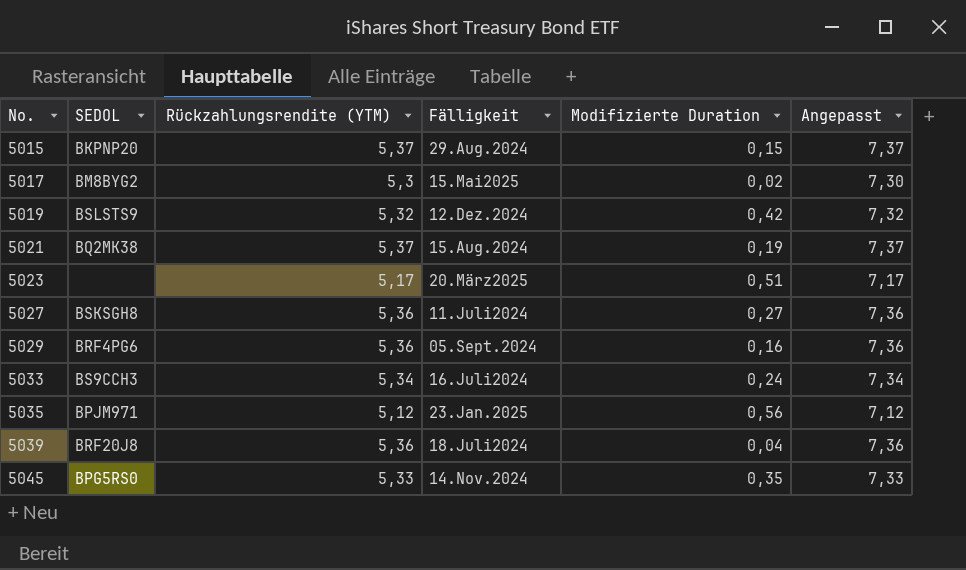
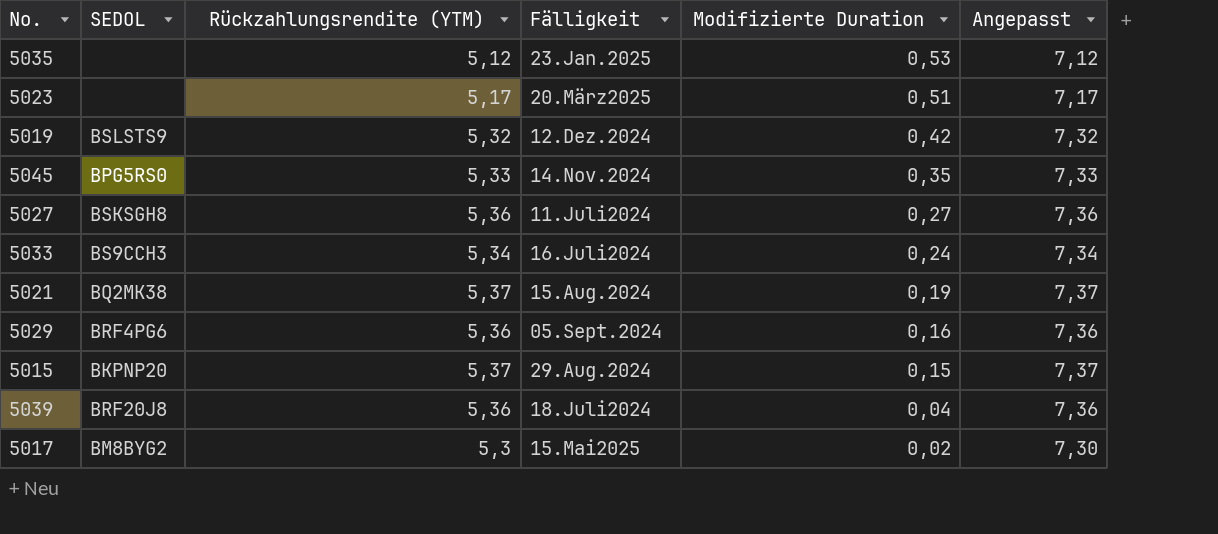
row order: No. ascending -> Modifizierte Duration descending
5035 | SEDOL: BPJM971 -> none
5035 | Modifizierte Duration: 0,56 -> 0,53

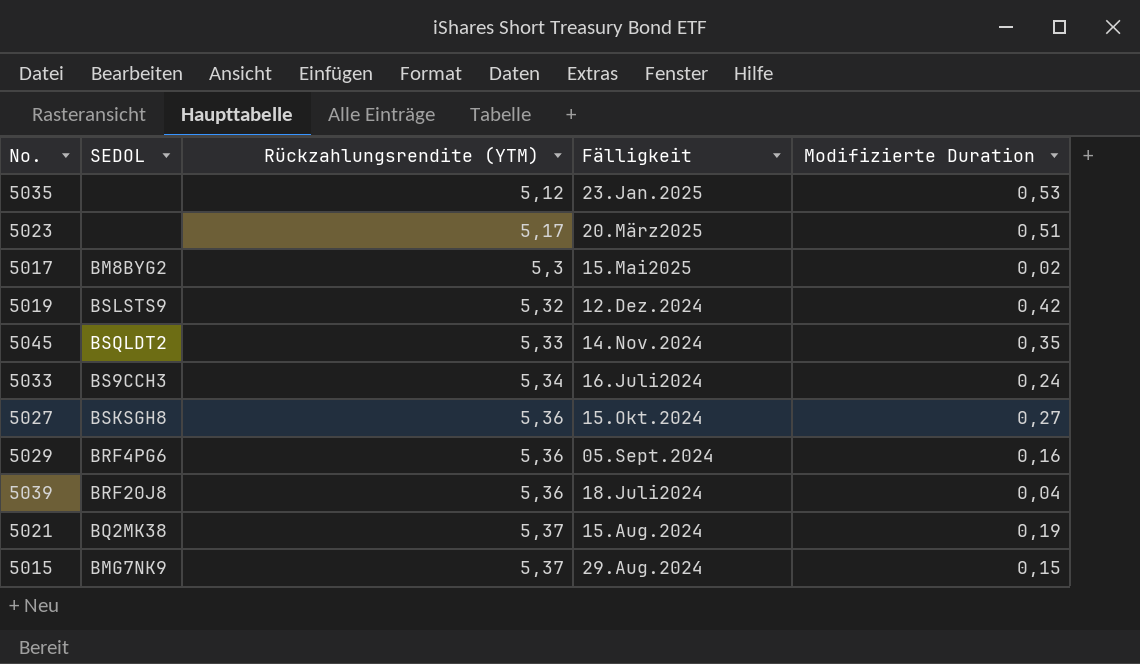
row order: Modifizierte Duration descending -> Rückzahlungsrendite (YTM) ascending
column Angepasst | formula: [Rückzahlungsrendite (YTM)] + 2 -> none
5045 | SEDOL: BPG5RS0 -> BSQLDT2
5027 | Fälligkeit: 11.Juli2024 -> 15.Okt.2024
5015 | SEDOL: BKPNP20 -> BMG7NK9

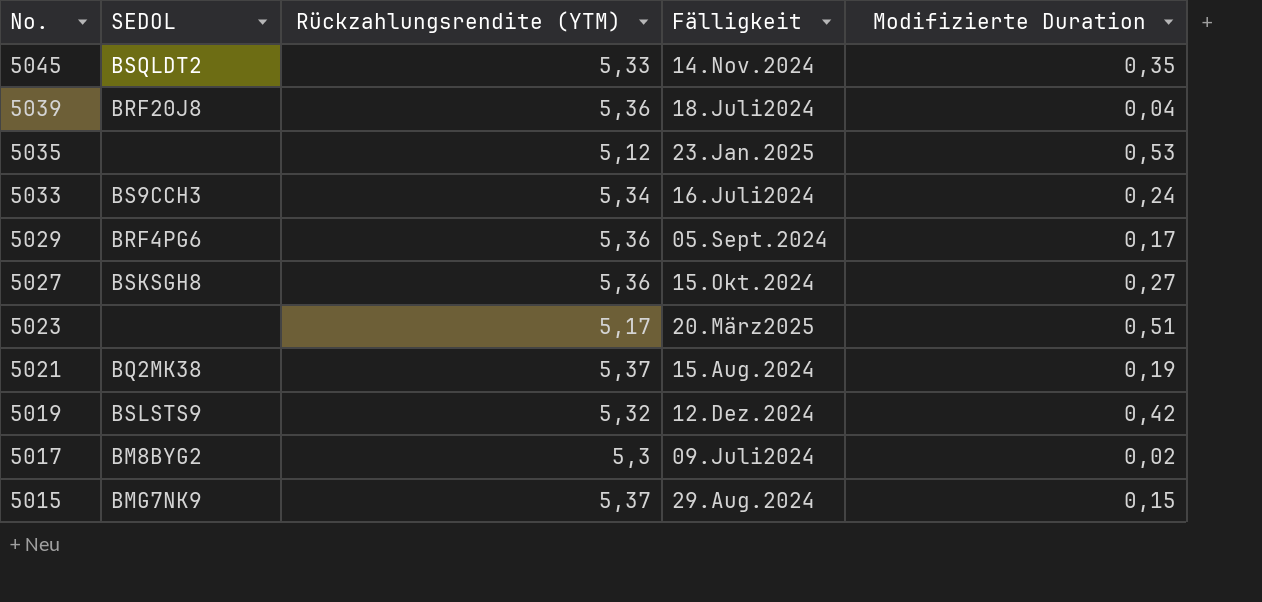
row order: Rückzahlungsrendite (YTM) ascending -> No. descending
5029 | Modifizierte Duration: 0,16 -> 0,17
5017 | Fälligkeit: 15.Mai2025 -> 09.Juli2024

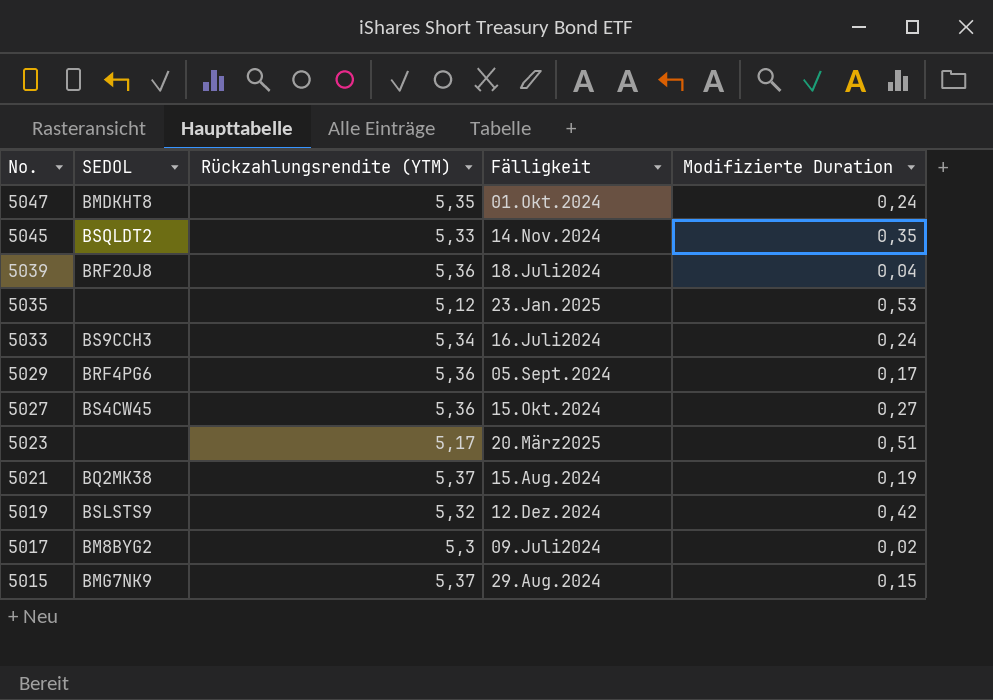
row 5047: none -> BMDKHT8 | 5,35 | 01.Okt.2024 | 0,24
5027 | SEDOL: BSKSGH8 -> BS4CW45

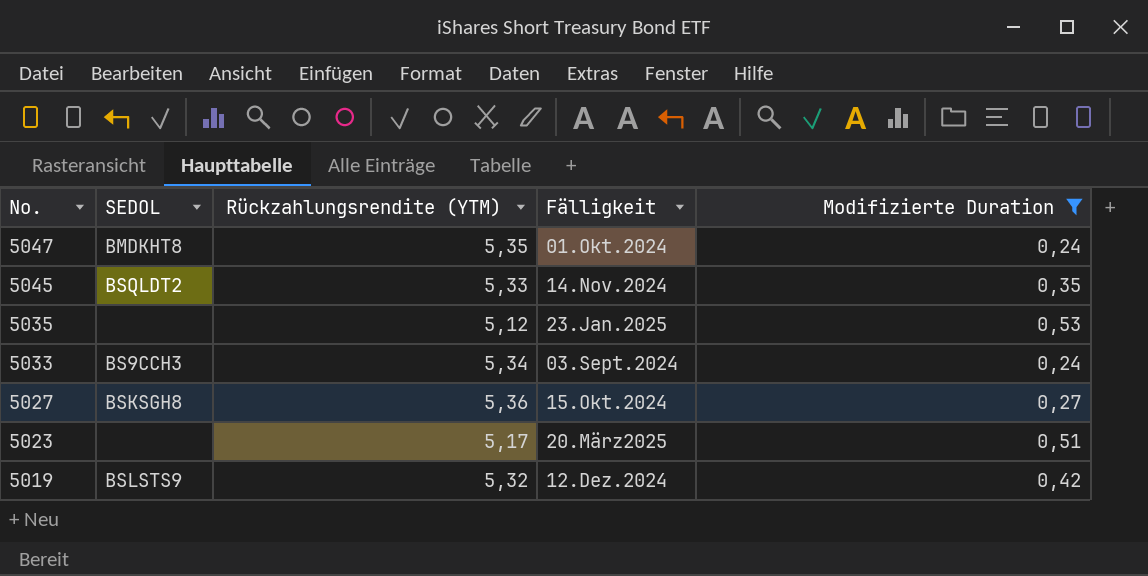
filter: none -> Modifizierte Duration >= 0,24
5033 | Fälligkeit: 16.Juli2024 -> 03.Sept.2024
5027 | SEDOL: BS4CW45 -> BSKSGH8

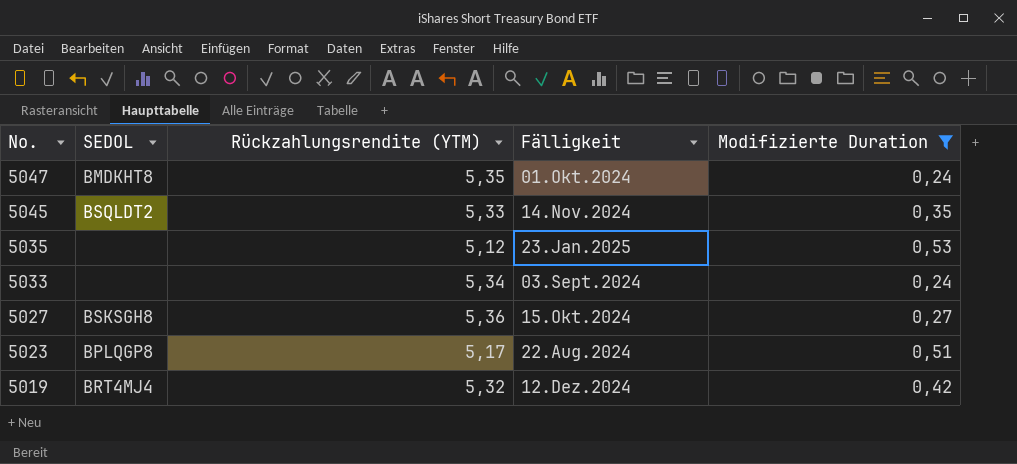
5033 | SEDOL: BS9CCH3 -> none
5023 | SEDOL: none -> BPLQGP8
5023 | Fälligkeit: 20.März2025 -> 22.Aug.2024
5019 | SEDOL: BSLSTS9 -> BRT4MJ4

